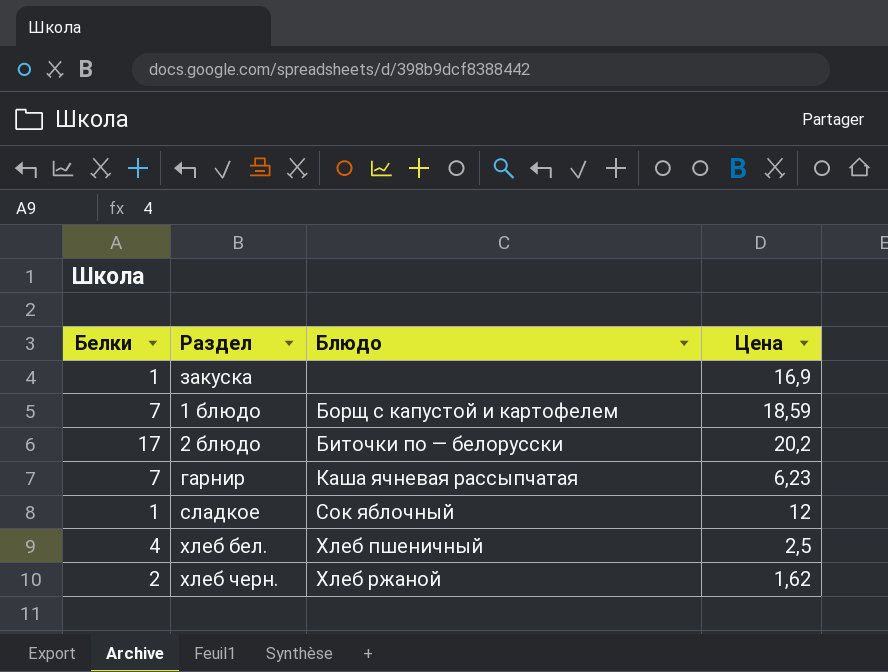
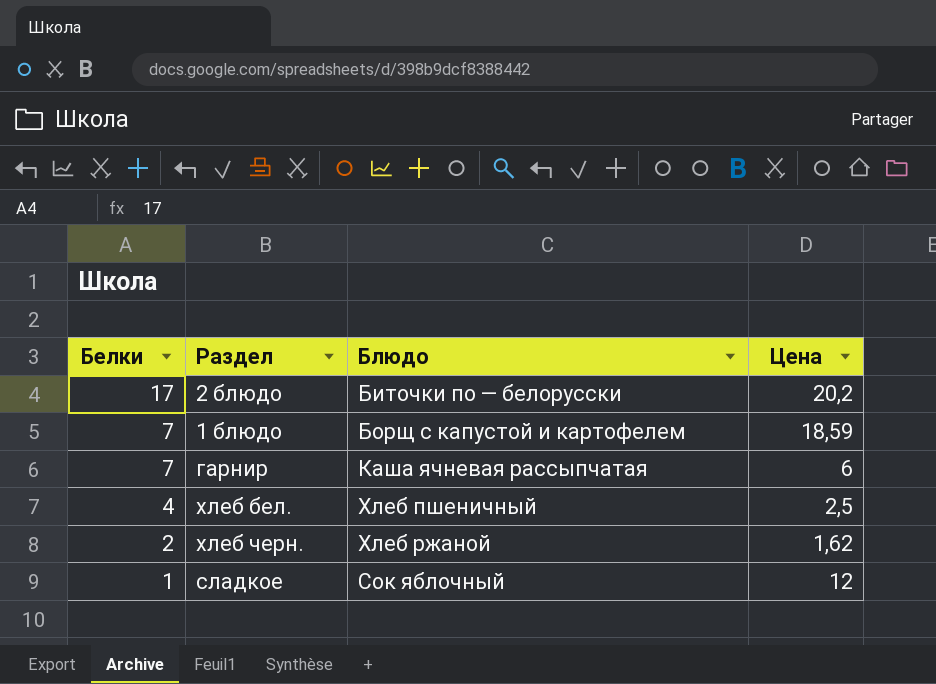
row order: none -> Белки descending
row закуска: 1 | none | 16,9 -> none
гарнир | Цена: 6,23 -> 6

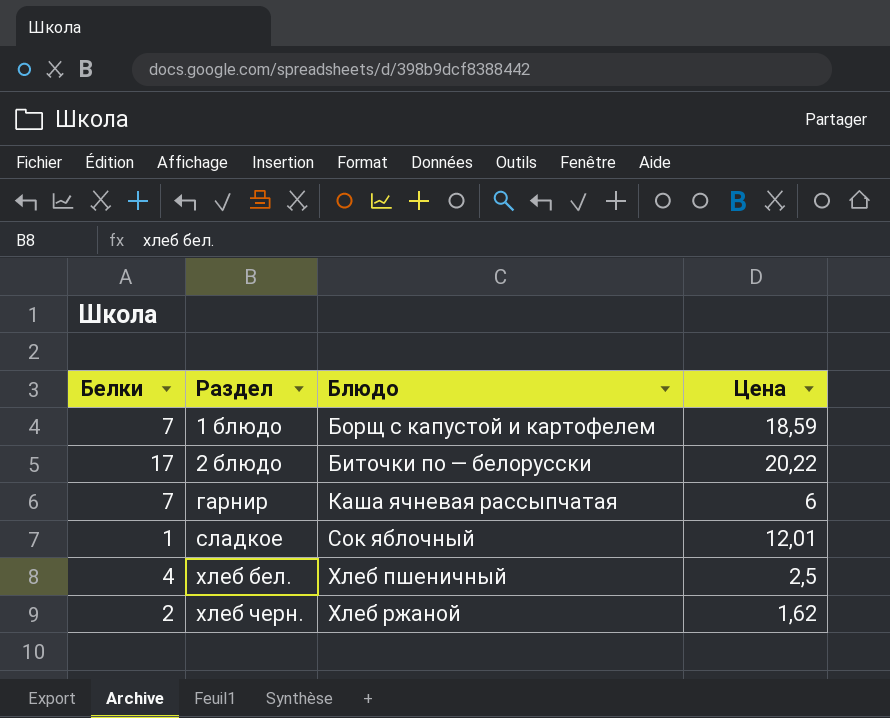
row order: Белки descending -> Раздел ascending
2 блюдо | Цена: 20,2 -> 20,22
сладкое | Цена: 12 -> 12,01

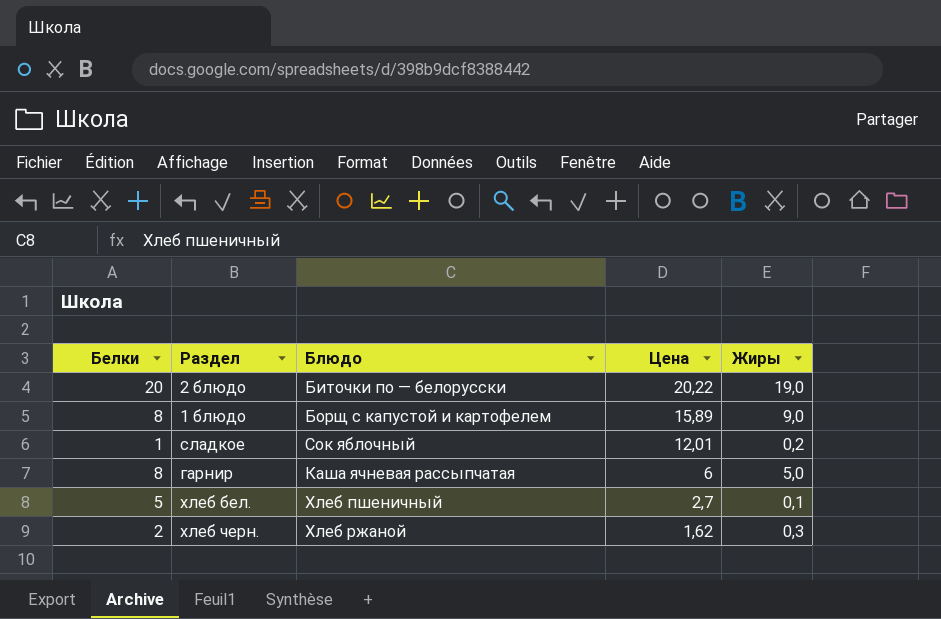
row order: Раздел ascending -> Цена descending
column Жиры | position: none -> 5
2 блюдо | Белки: 17 -> 20
1 блюдо | Белки: 7 -> 8
1 блюдо | Цена: 18,59 -> 15,89
гарнир | Белки: 7 -> 8
хлеб бел. | Белки: 4 -> 5
хлеб бел. | Цена: 2,5 -> 2,7

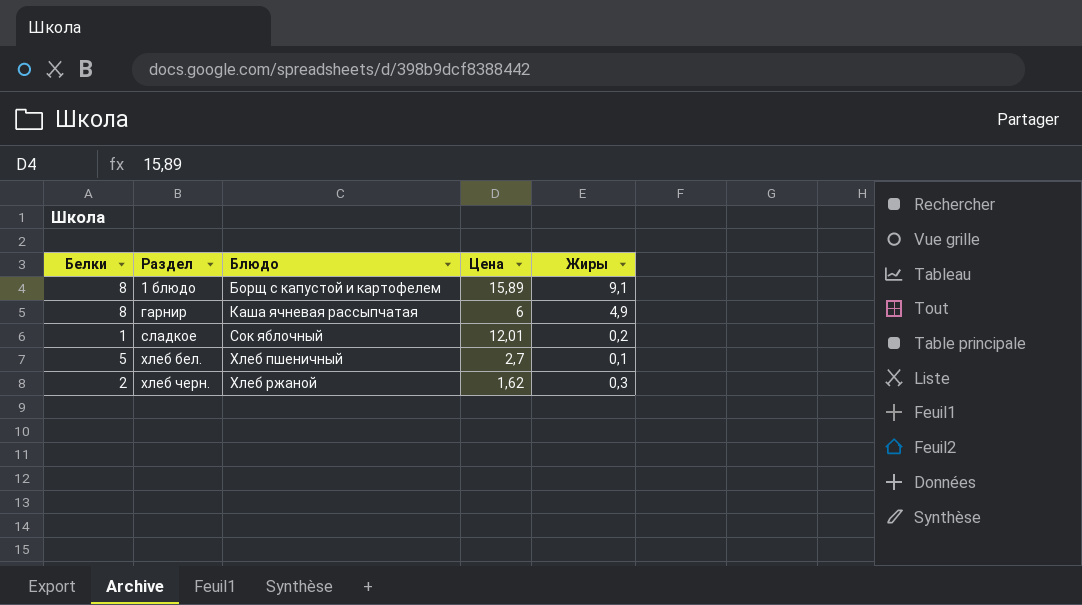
row order: Цена descending -> Раздел ascending
row 2 блюдо: 20 | Биточки по — белорусски | 20,22 | 19,0 -> none
1 блюдо | Жиры: 9,0 -> 9,1
гарнир | Жиры: 5,0 -> 4,9

